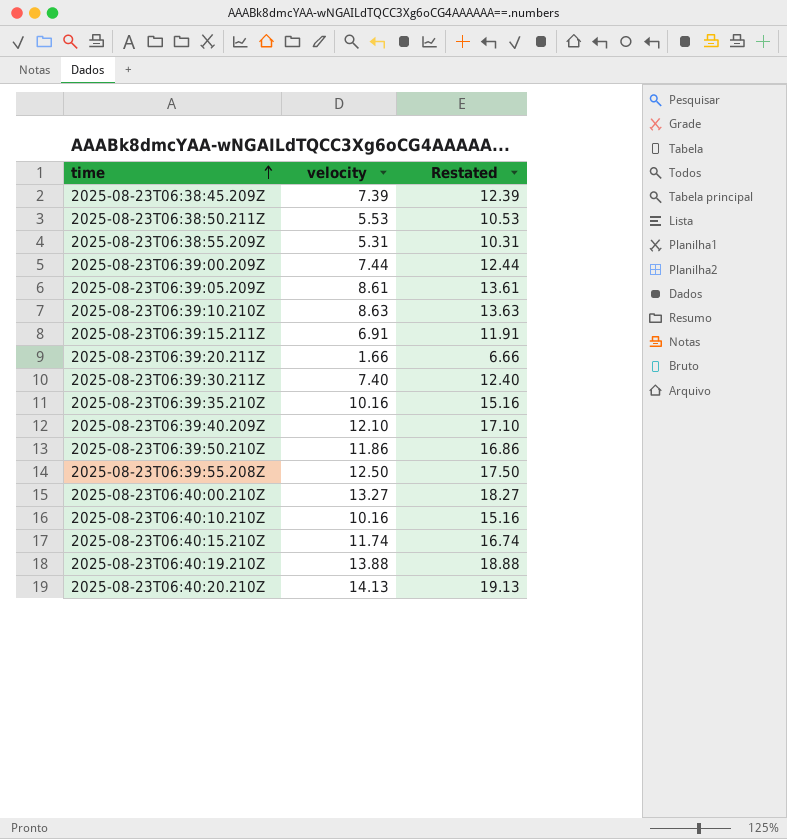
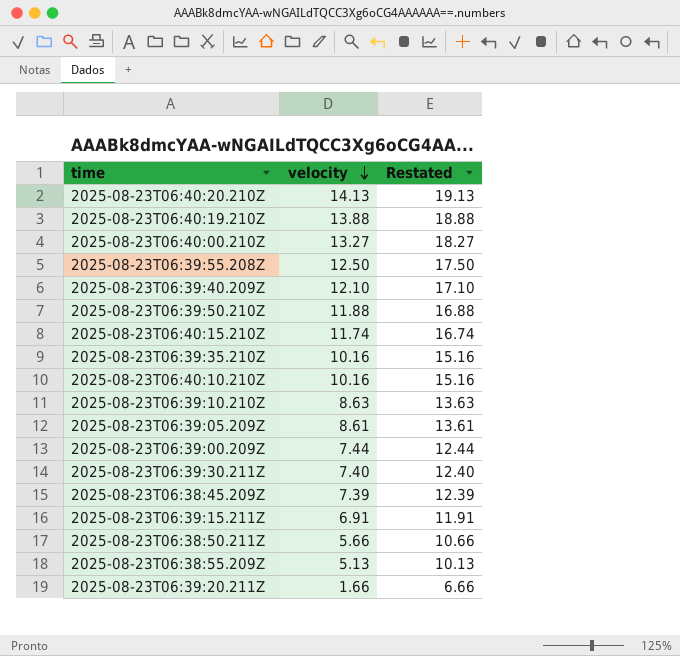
row order: time ascending -> velocity descending
2025-08-23T06:39:50.210Z | velocity: 11.86 -> 11.88
2025-08-23T06:39:50.210Z | Restated: 16.86 -> 16.88
2025-08-23T06:38:50.211Z | velocity: 5.53 -> 5.66
2025-08-23T06:38:50.211Z | Restated: 10.53 -> 10.66
2025-08-23T06:38:55.209Z | velocity: 5.31 -> 5.13
2025-08-23T06:38:55.209Z | Restated: 10.31 -> 10.13

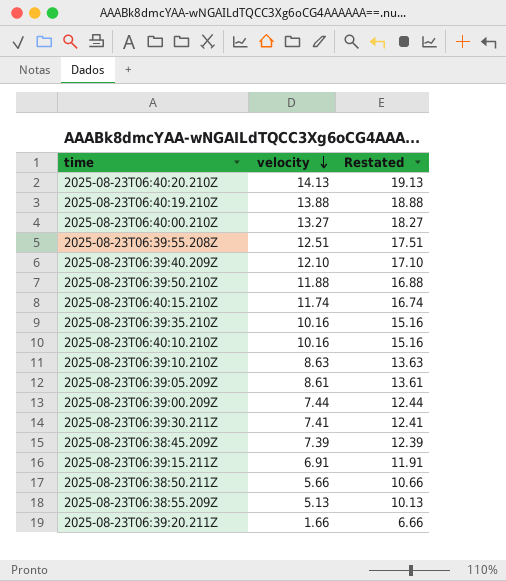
2025-08-23T06:39:55.208Z | velocity: 12.50 -> 12.51
2025-08-23T06:39:55.208Z | Restated: 17.50 -> 17.51
2025-08-23T06:39:30.211Z | velocity: 7.40 -> 7.41
2025-08-23T06:39:30.211Z | Restated: 12.40 -> 12.41

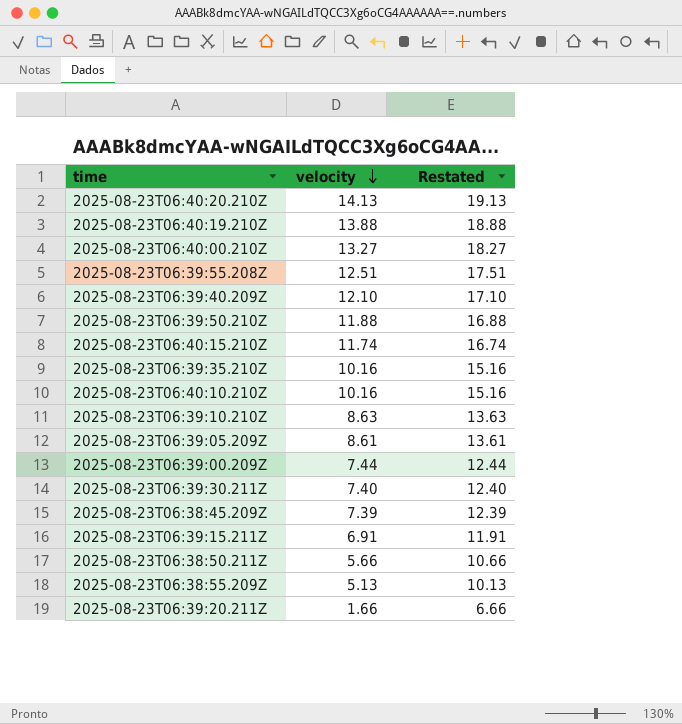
2025-08-23T06:39:30.211Z | velocity: 7.41 -> 7.40
2025-08-23T06:39:30.211Z | Restated: 12.41 -> 12.40

